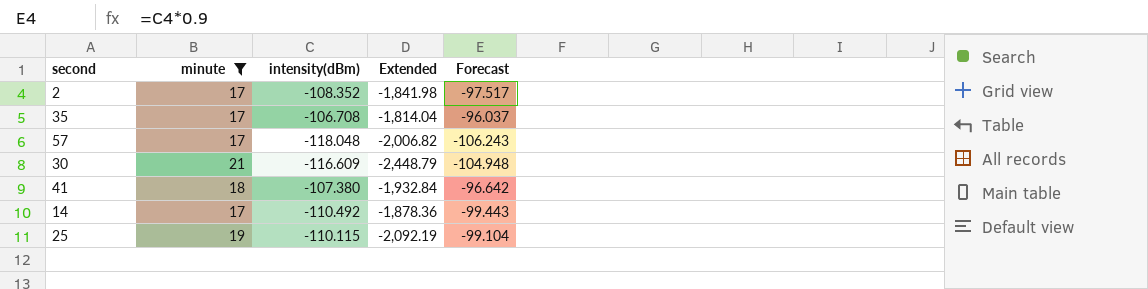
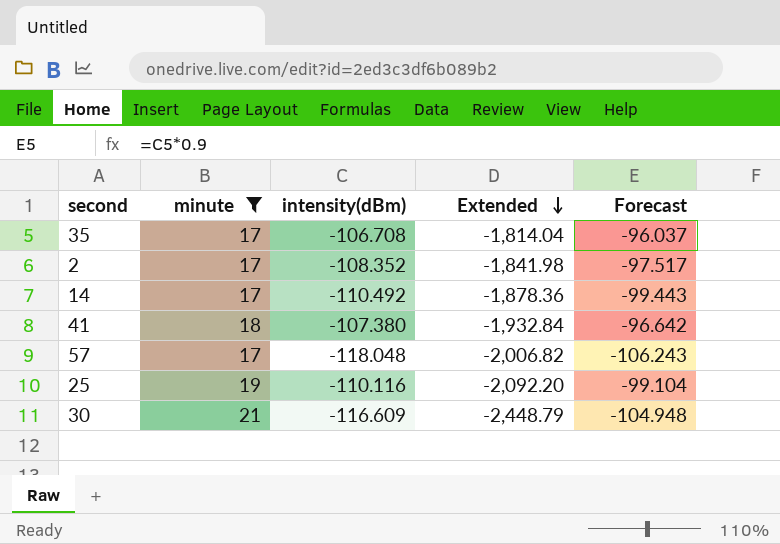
row order: none -> Extended descending
25 | intensity(dBm): -110.115 -> -110.116
25 | Extended: -2,092.19 -> -2,092.20

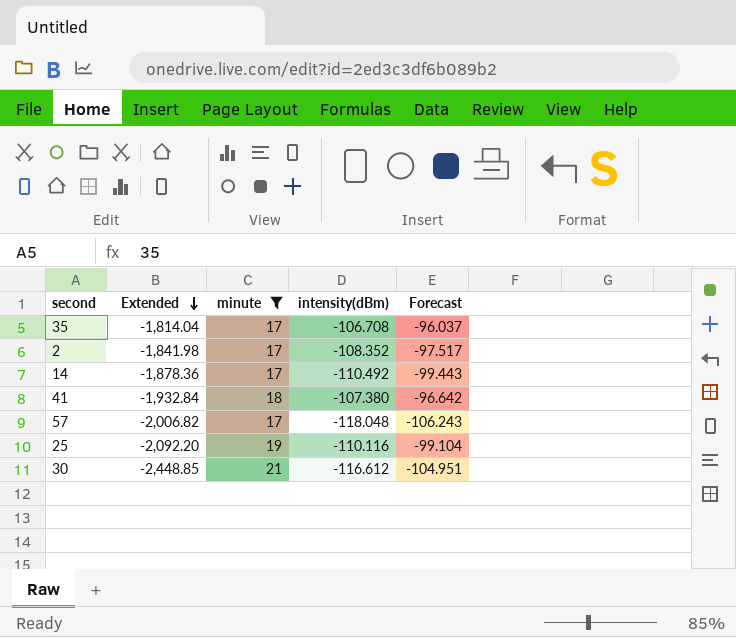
column Extended | position: 4 -> 2
30 | Extended: -2,448.79 -> -2,448.85
30 | intensity(dBm): -116.609 -> -116.612
30 | Forecast: -104.948 -> -104.951

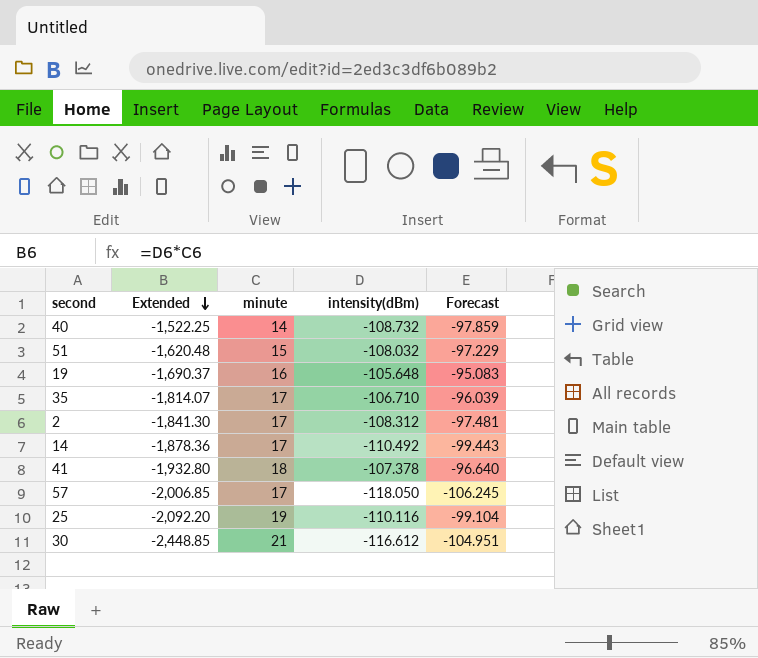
filter: minute >= 17 -> none
35 | Extended: -1,814.04 -> -1,814.07
35 | intensity(dBm): -106.708 -> -106.710
35 | Forecast: -96.037 -> -96.039
2 | Extended: -1,841.98 -> -1,841.30
2 | intensity(dBm): -108.352 -> -108.312
2 | Forecast: -97.517 -> -97.481
41 | Extended: -1,932.84 -> -1,932.80
41 | intensity(dBm): -107.380 -> -107.378
41 | Forecast: -96.642 -> -96.640
57 | Extended: -2,006.82 -> -2,006.85
57 | intensity(dBm): -118.048 -> -118.050
57 | Forecast: -106.243 -> -106.245

